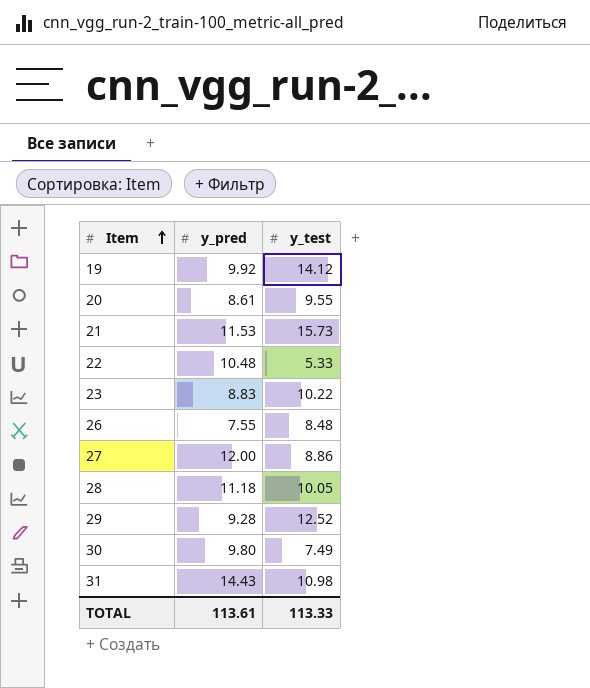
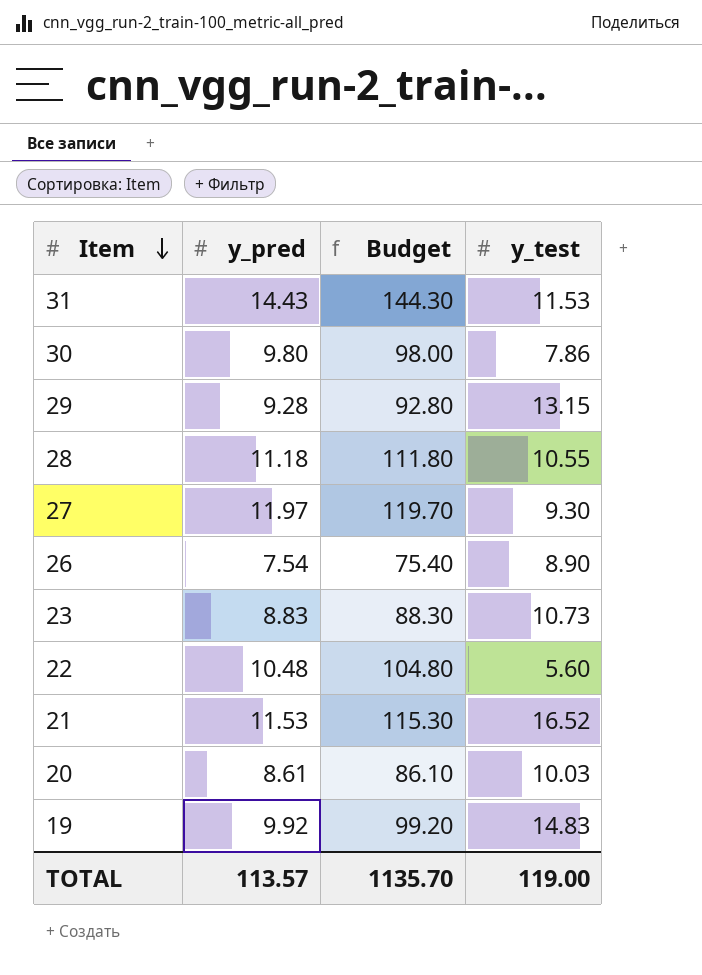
row order: Item ascending -> Item descending
column Budget | formula: none -> [y_pred] * 10
31 | y_test: 10.98 -> 11.53
30 | y_test: 7.49 -> 7.86
29 | y_test: 12.52 -> 13.15
28 | y_test: 10.05 -> 10.55
27 | y_pred: 12.00 -> 11.97
27 | y_test: 8.86 -> 9.30
26 | y_pred: 7.55 -> 7.54
26 | y_test: 8.48 -> 8.90
23 | y_test: 10.22 -> 10.73
22 | y_test: 5.33 -> 5.60
21 | y_test: 15.73 -> 16.52
20 | y_test: 9.55 -> 10.03
19 | y_test: 14.12 -> 14.83
TOTAL | y_pred: 113.61 -> 113.57
TOTAL | y_test: 113.33 -> 119.00

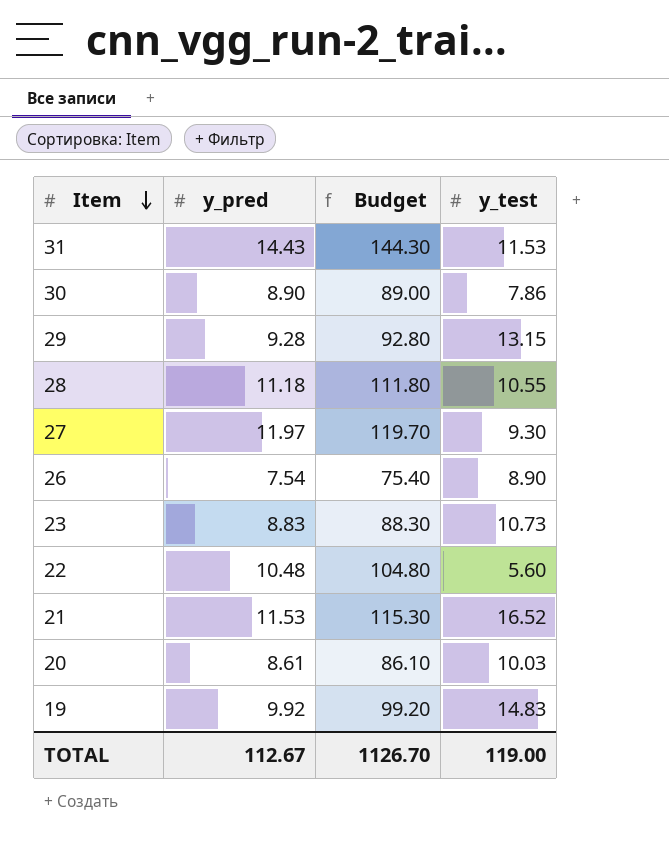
30 | y_pred: 9.80 -> 8.90
30 | Budget: 98.00 -> 89.00
TOTAL | y_pred: 113.57 -> 112.67
TOTAL | Budget: 1135.70 -> 1126.70

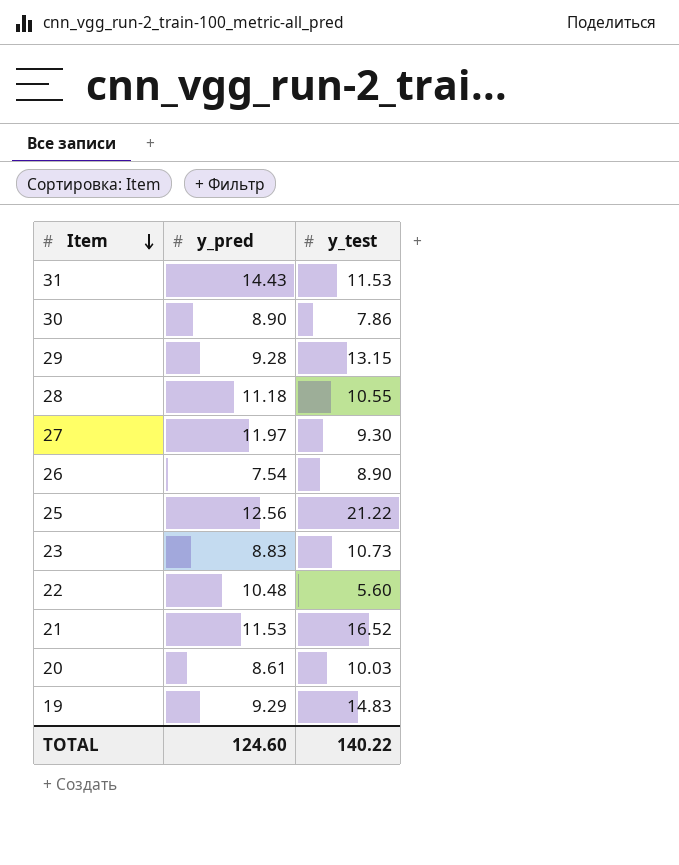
column Budget | formula: [y_pred] * 10 -> none
row 25: none -> 12.56 | 21.22
19 | y_pred: 9.92 -> 9.29
TOTAL | y_pred: 112.67 -> 124.60
TOTAL | y_test: 119.00 -> 140.22

